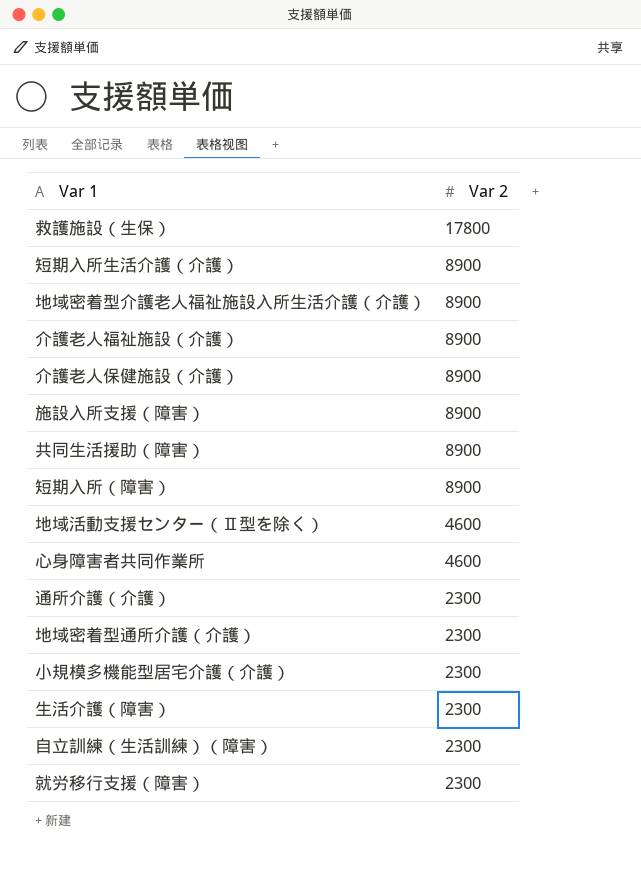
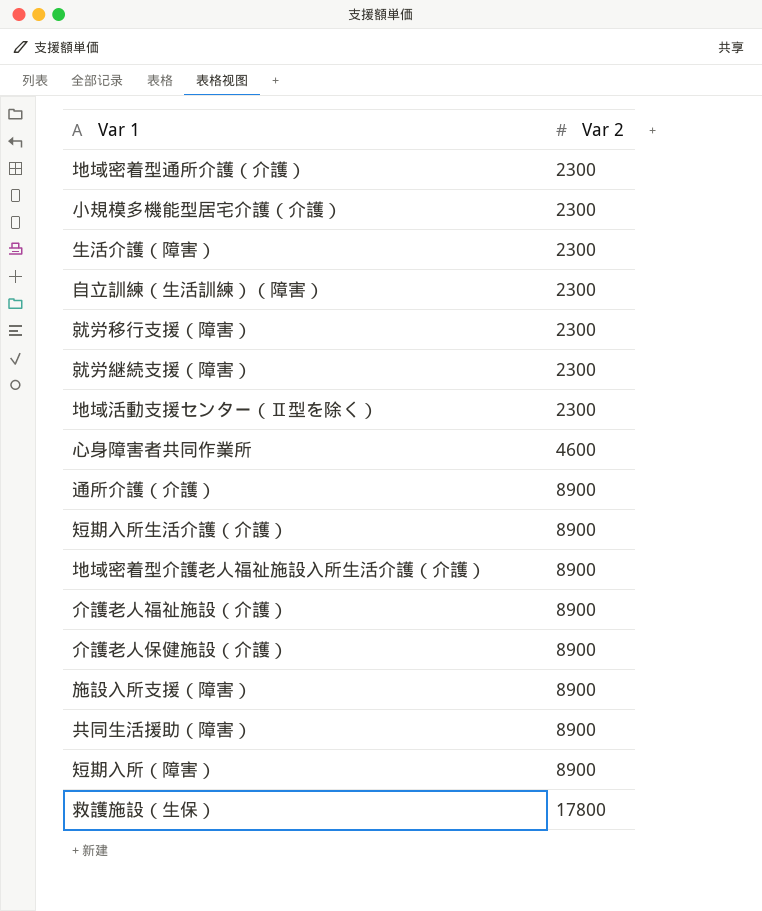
row order: Var 2 descending -> Var 2 ascending
row 就労継続支援（障害）: none -> 2300
地域活動支援センター（Ⅱ型を除く） | Var 2: 4600 -> 2300
通所介護（介護） | Var 2: 2300 -> 8900

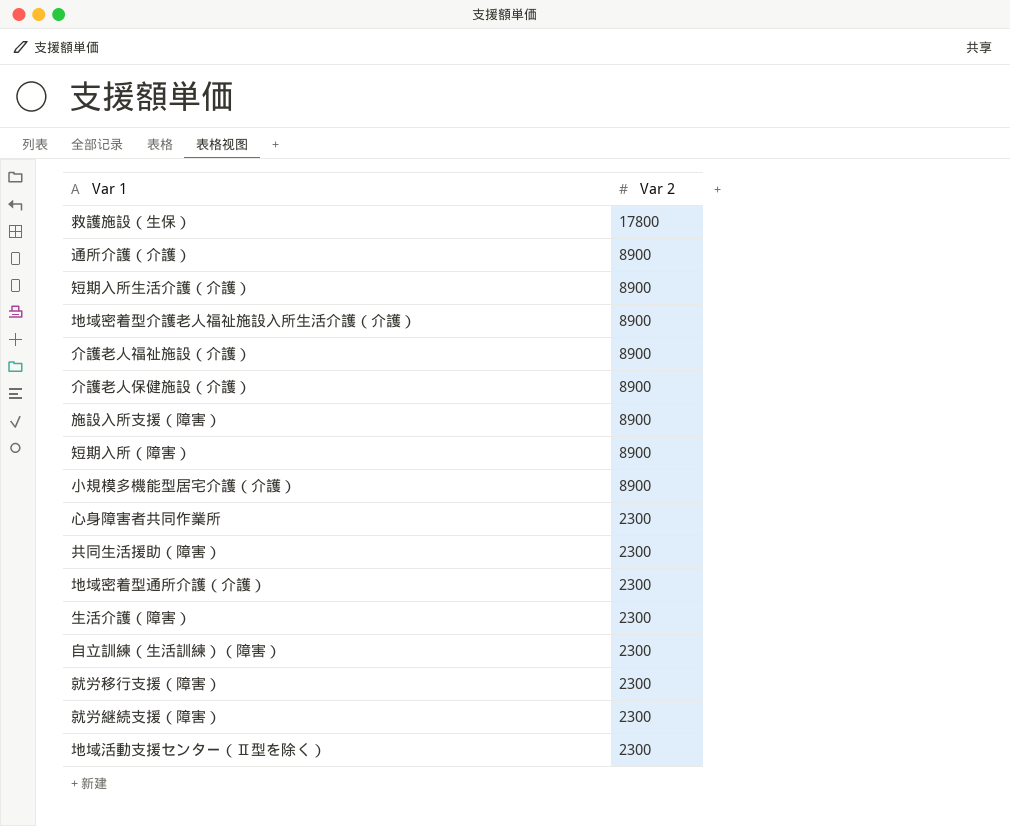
row order: Var 2 ascending -> Var 2 descending
小規模多機能型居宅介護（介護） | Var 2: 2300 -> 8900
心身障害者共同作業所 | Var 2: 4600 -> 2300
共同生活援助（障害） | Var 2: 8900 -> 2300

